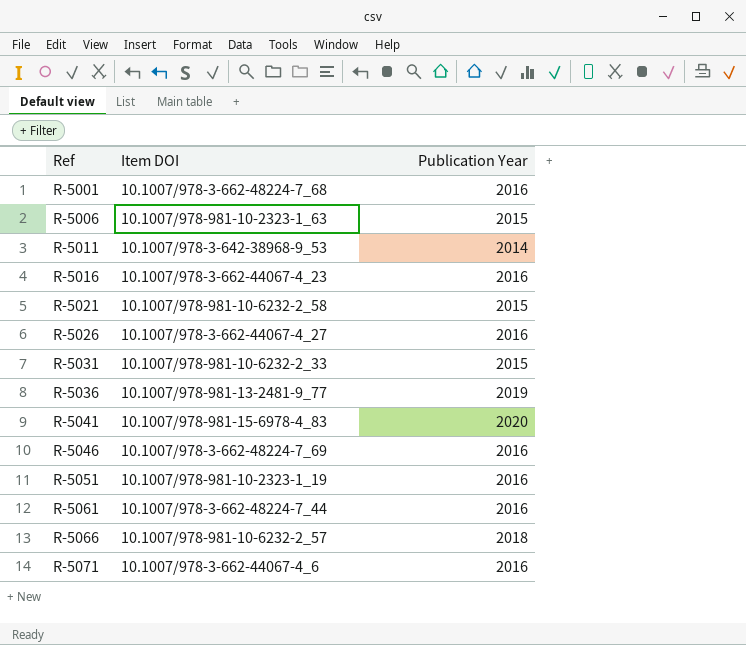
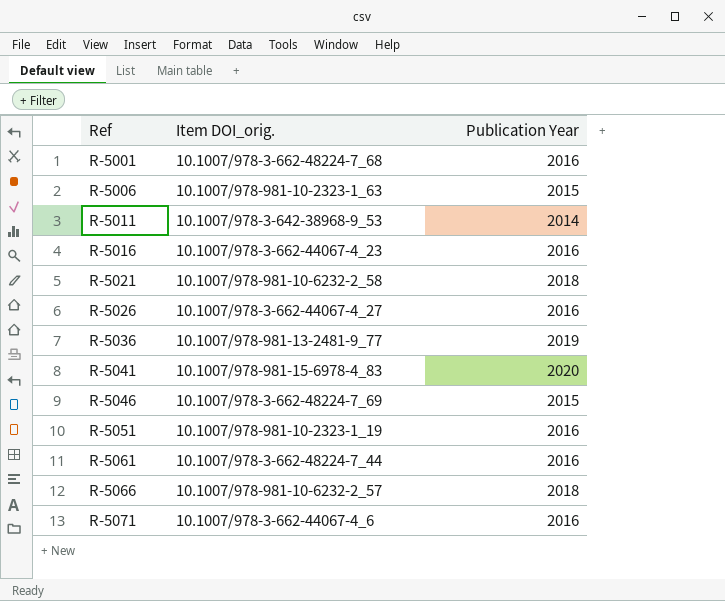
column name: Item DOI -> Item DOI_orig.
row R-5031: 10.1007/978-981-10-6232-2_33 | 2015 -> none
R-5021 | Publication Year: 2015 -> 2018
R-5046 | Publication Year: 2016 -> 2015

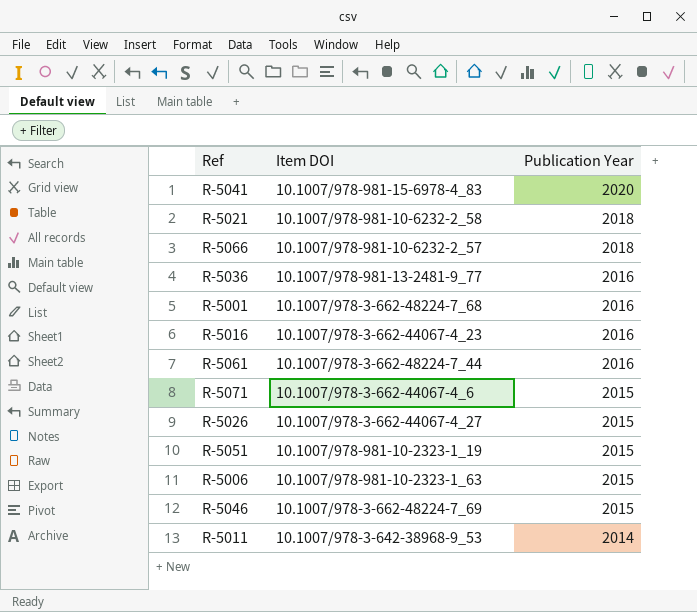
row order: Ref ascending -> Publication Year descending
column name: Item DOI_orig. -> Item DOI
R-5036 | Publication Year: 2019 -> 2016
R-5071 | Publication Year: 2016 -> 2015
R-5026 | Publication Year: 2016 -> 2015
R-5051 | Publication Year: 2016 -> 2015

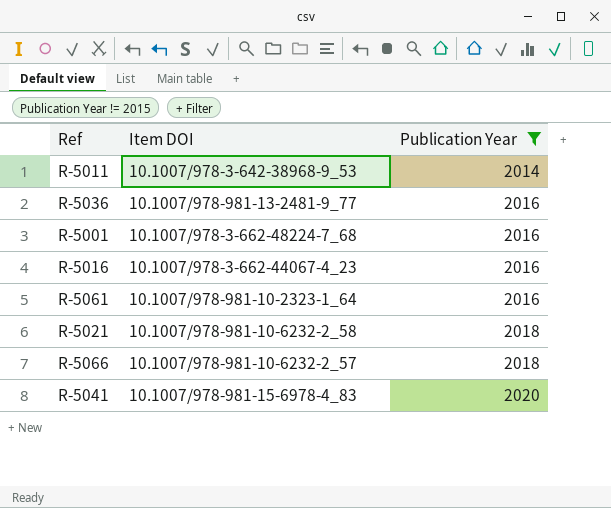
filter: none -> Publication Year != 2015
row order: Publication Year descending -> Publication Year ascending
R-5061 | Item DOI: 10.1007/978-3-662-48224-7_44 -> 10.1007/978-981-10-2323-1_64

